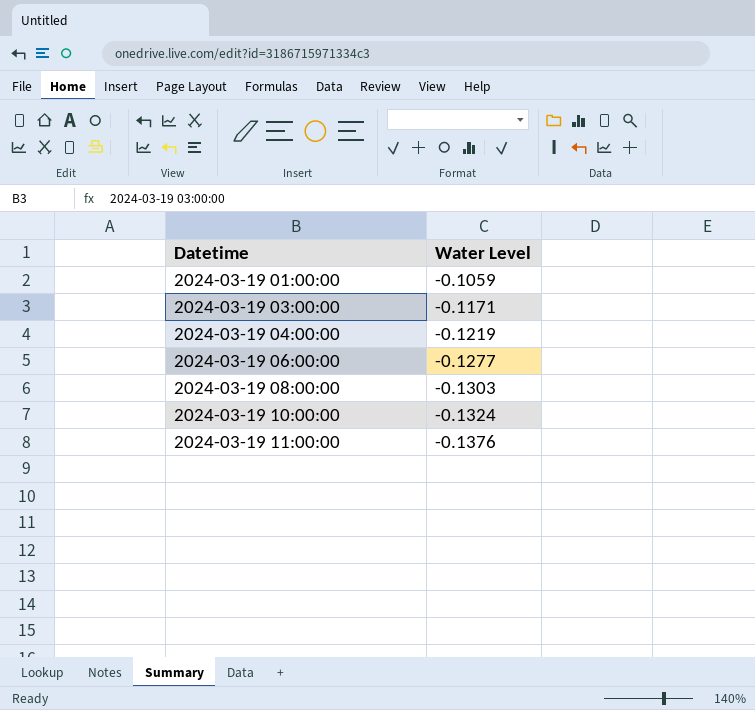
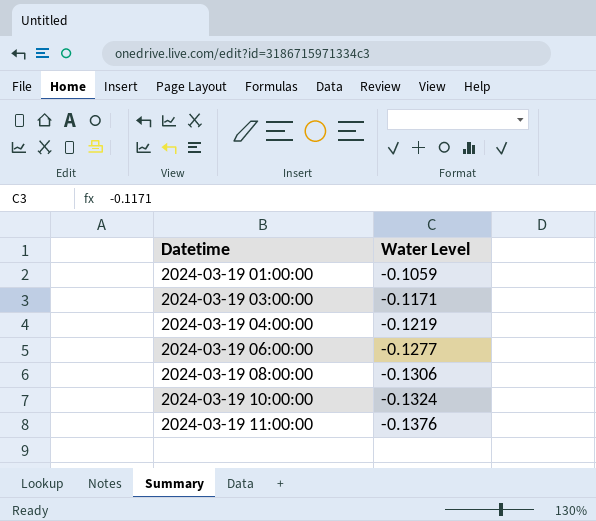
2024-03-19 08:00:00 | Water Level: -0.1303 -> -0.1306

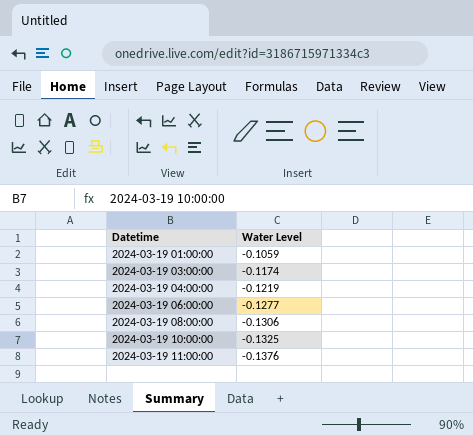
2024-03-19 03:00:00 | Water Level: -0.1171 -> -0.1174
2024-03-19 10:00:00 | Water Level: -0.1324 -> -0.1325

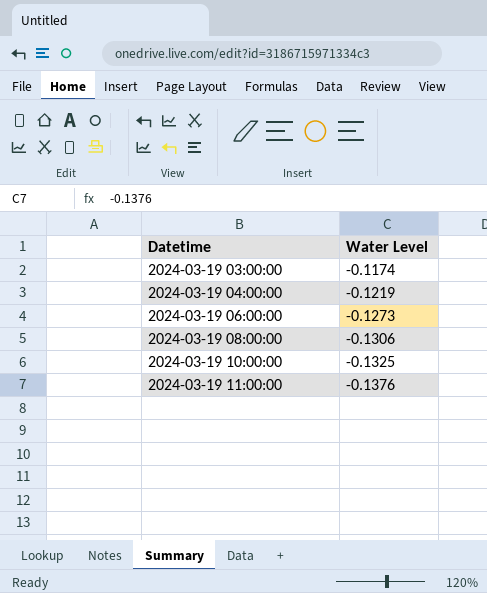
row 2024-03-19 01:00:00: -0.1059 -> none
2024-03-19 06:00:00 | Water Level: -0.1277 -> -0.1273

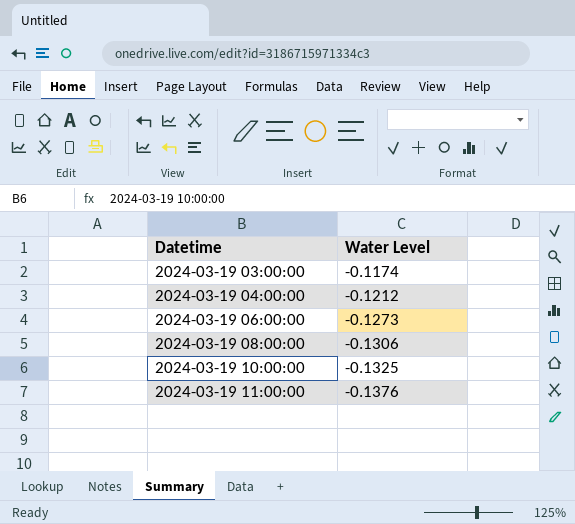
2024-03-19 04:00:00 | Water Level: -0.1219 -> -0.1212

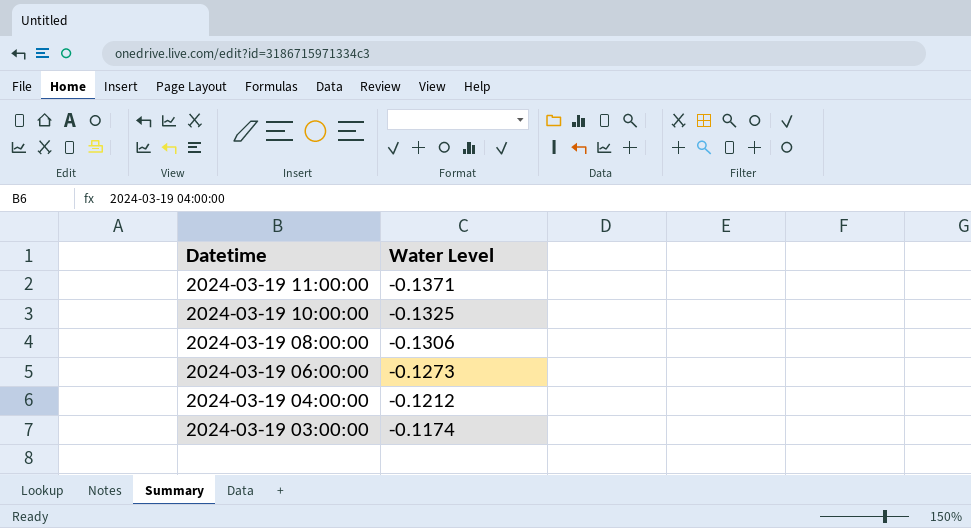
row order: Datetime ascending -> Datetime descending
2024-03-19 11:00:00 | Water Level: -0.1376 -> -0.1371

